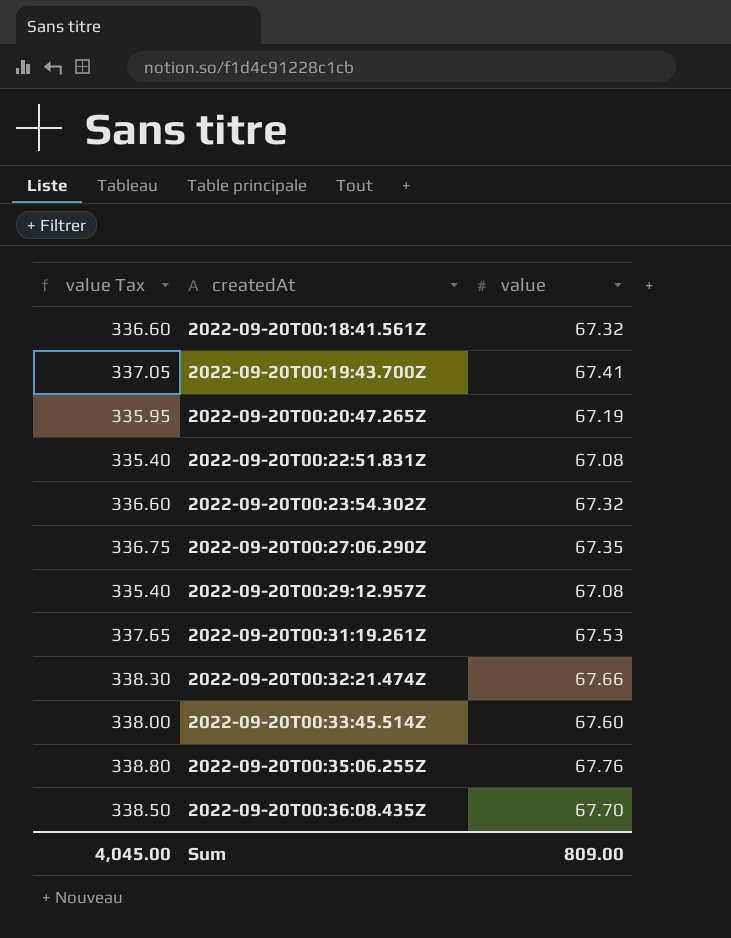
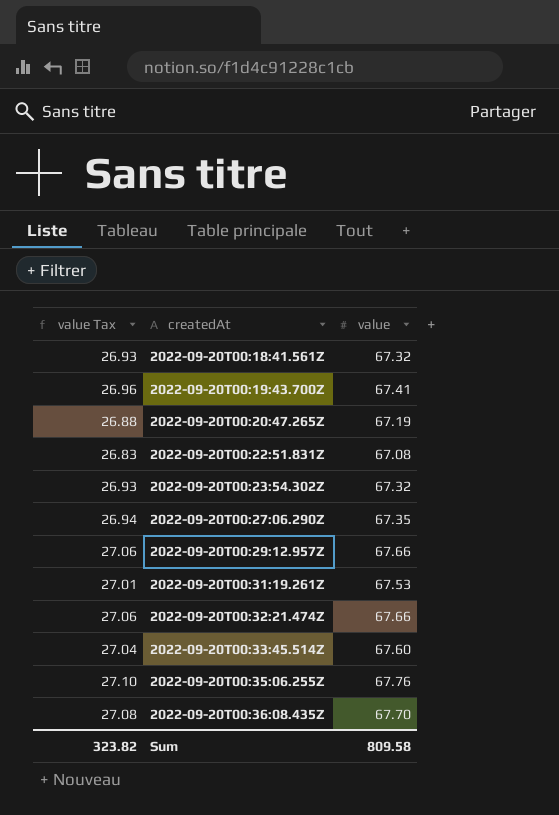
column value Tax | formula: [value] * 5 -> [value] * 0.4
2022-09-20T00:29:12.957Z | value: 67.08 -> 67.66
Sum | value Tax: 4,045.00 -> 323.82
Sum | value: 809.00 -> 809.58

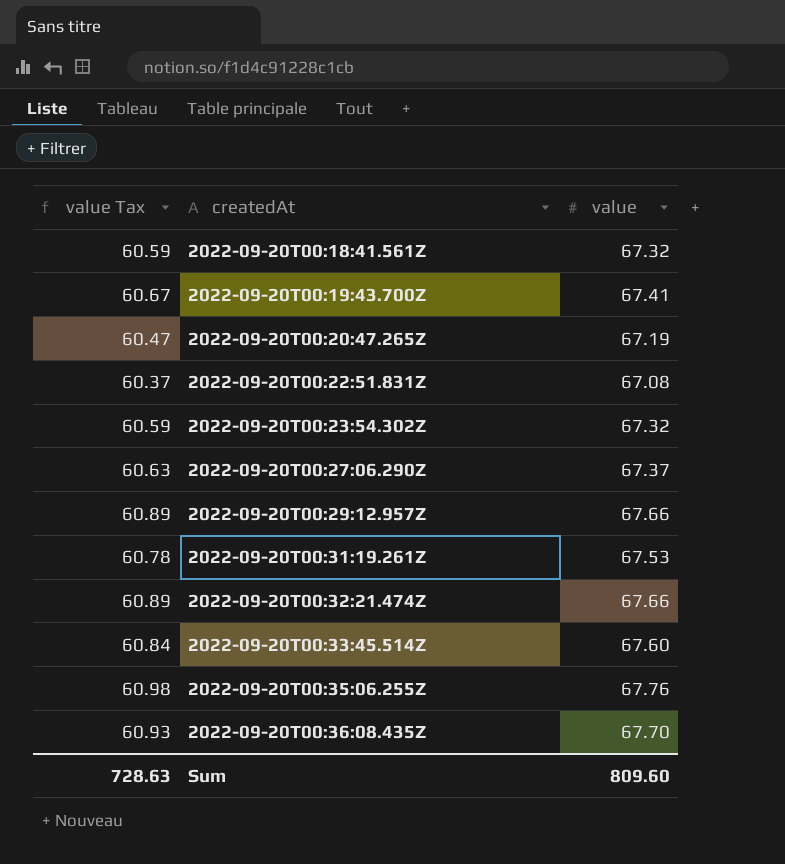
column value Tax | formula: [value] * 0.4 -> [value] * 0.9
2022-09-20T00:27:06.290Z | value: 67.35 -> 67.37
Sum | value Tax: 323.82 -> 728.63
Sum | value: 809.58 -> 809.60

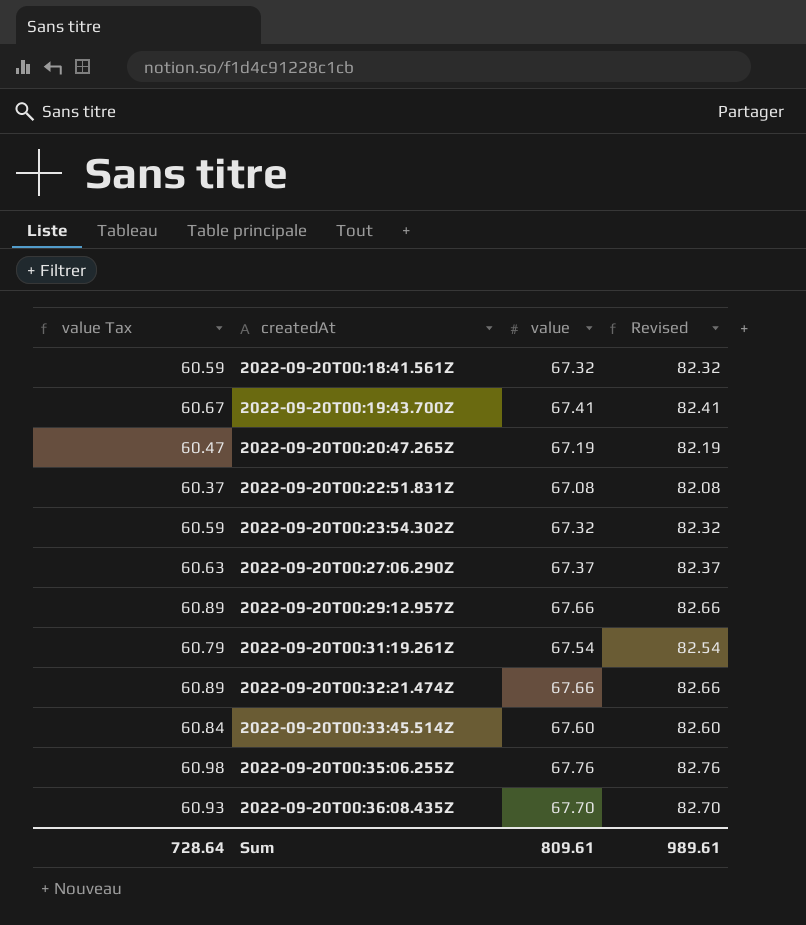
column Revised | formula: none -> [value] + 15
2022-09-20T00:31:19.261Z | value Tax: 60.78 -> 60.79
2022-09-20T00:31:19.261Z | value: 67.53 -> 67.54
Sum | value Tax: 728.63 -> 728.64
Sum | value: 809.60 -> 809.61

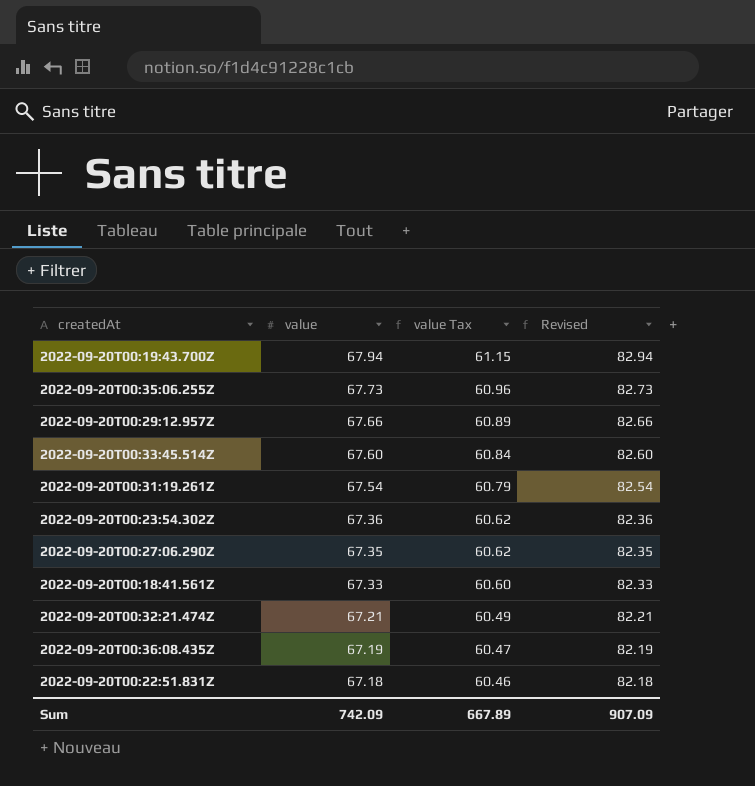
row order: createdAt ascending -> value descending
column value Tax | position: 1 -> 3
row 2022-09-20T00:20:47.265Z: 60.47 | 67.19 | 82.19 -> none
2022-09-20T00:19:43.700Z | value: 67.41 -> 67.94
2022-09-20T00:19:43.700Z | value Tax: 60.67 -> 61.15
2022-09-20T00:19:43.700Z | Revised: 82.41 -> 82.94
2022-09-20T00:35:06.255Z | value: 67.76 -> 67.73
2022-09-20T00:35:06.255Z | value Tax: 60.98 -> 60.96
2022-09-20T00:35:06.255Z | Revised: 82.76 -> 82.73
2022-09-20T00:23:54.302Z | value: 67.32 -> 67.36
2022-09-20T00:23:54.302Z | value Tax: 60.59 -> 60.62
2022-09-20T00:23:54.302Z | Revised: 82.32 -> 82.36
2022-09-20T00:27:06.290Z | value: 67.37 -> 67.35
2022-09-20T00:27:06.290Z | value Tax: 60.63 -> 60.62
2022-09-20T00:27:06.290Z | Revised: 82.37 -> 82.35
2022-09-20T00:18:41.561Z | value: 67.32 -> 67.33
2022-09-20T00:18:41.561Z | value Tax: 60.59 -> 60.60
2022-09-20T00:18:41.561Z | Revised: 82.32 -> 82.33
2022-09-20T00:32:21.474Z | value: 67.66 -> 67.21
2022-09-20T00:32:21.474Z | value Tax: 60.89 -> 60.49
2022-09-20T00:32:21.474Z | Revised: 82.66 -> 82.21
2022-09-20T00:36:08.435Z | value: 67.70 -> 67.19
2022-09-20T00:36:08.435Z | value Tax: 60.93 -> 60.47
2022-09-20T00:36:08.435Z | Revised: 82.70 -> 82.19
2022-09-20T00:22:51.831Z | value: 67.08 -> 67.18
2022-09-20T00:22:51.831Z | value Tax: 60.37 -> 60.46
2022-09-20T00:22:51.831Z | Revised: 82.08 -> 82.18
Sum | value: 809.61 -> 742.09
Sum | value Tax: 728.64 -> 667.89
Sum | Revised: 989.61 -> 907.09

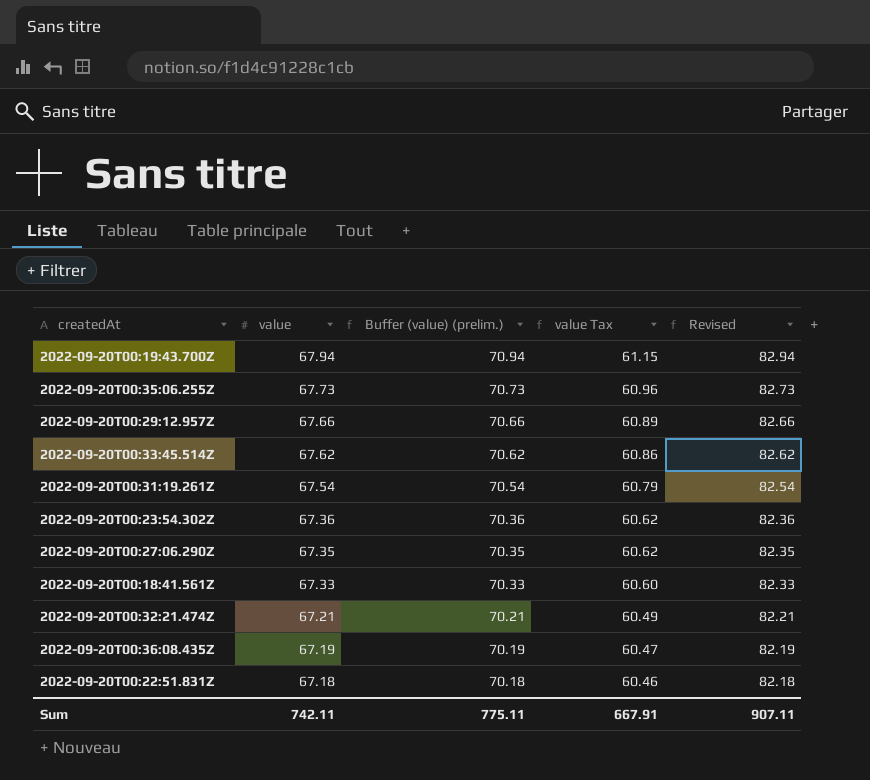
column Buffer (value) (prelim.) | formula: none -> [value] + 3
2022-09-20T00:33:45.514Z | value: 67.60 -> 67.62
2022-09-20T00:33:45.514Z | value Tax: 60.84 -> 60.86
2022-09-20T00:33:45.514Z | Revised: 82.60 -> 82.62
Sum | value: 742.09 -> 742.11
Sum | value Tax: 667.89 -> 667.91
Sum | Revised: 907.09 -> 907.11

